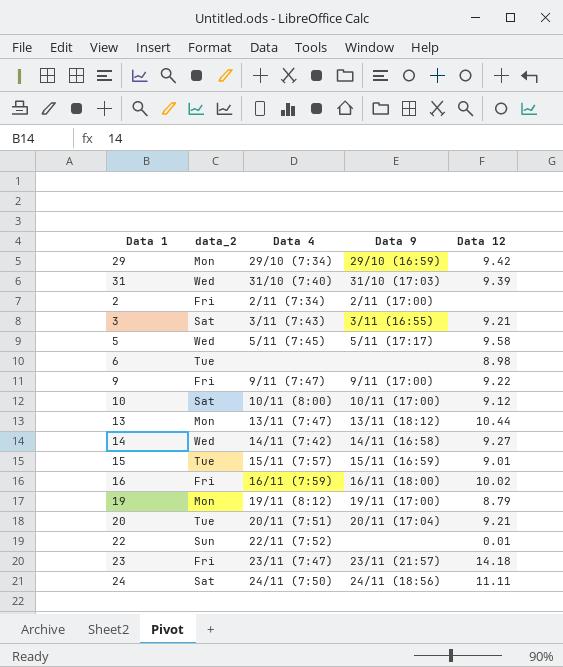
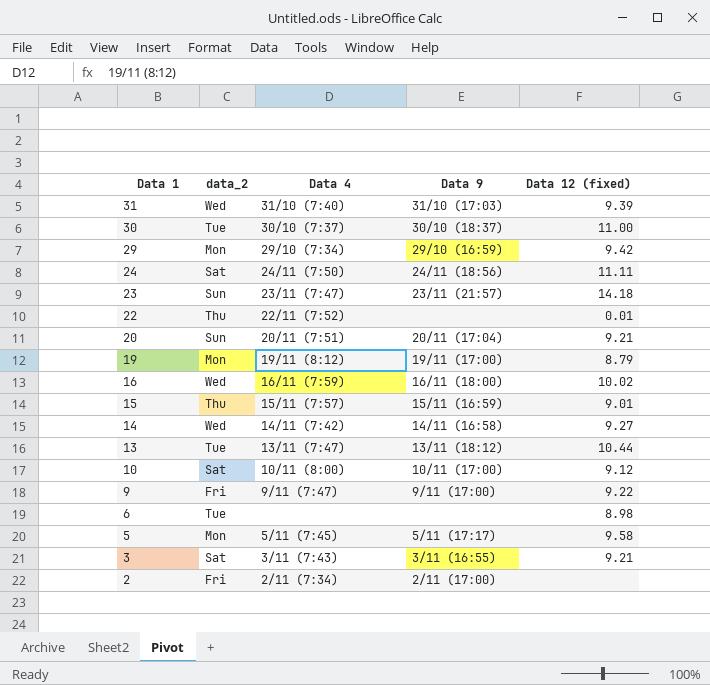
row order: none -> Data 1 descending
column name: Data 12 -> Data 12 (fixed)
row 30: none -> Tue | 30/10 (7:37) | 30/10 (18:37) | 11.00
23 | data_2: Fri -> Sun
22 | data_2: Sun -> Thu
20 | data_2: Tue -> Sun
16 | data_2: Fri -> Wed
15 | data_2: Tue -> Thu
13 | data_2: Mon -> Tue
5 | data_2: Wed -> Mon

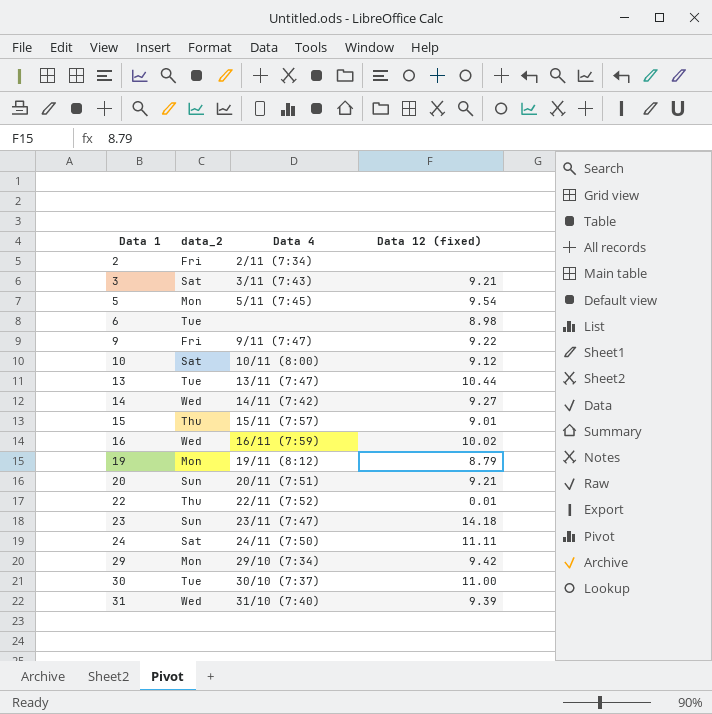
row order: Data 1 descending -> Data 1 ascending
column Data 9 | position: 4 -> none
5 | Data 12 (fixed): 9.58 -> 9.54

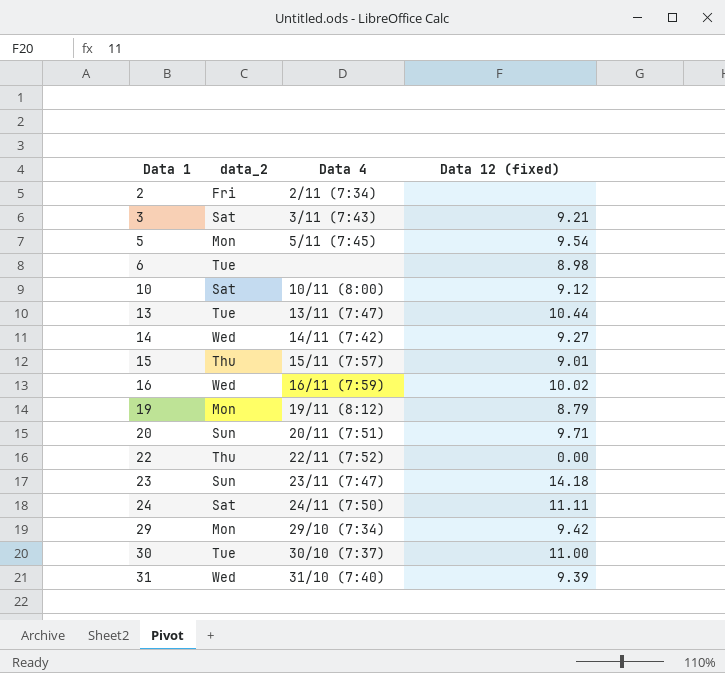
row 9: Fri | 9/11 (7:47) | 9.22 -> none
20 | Data 12 (fixed): 9.21 -> 9.71
22 | Data 12 (fixed): 0.01 -> 0.00

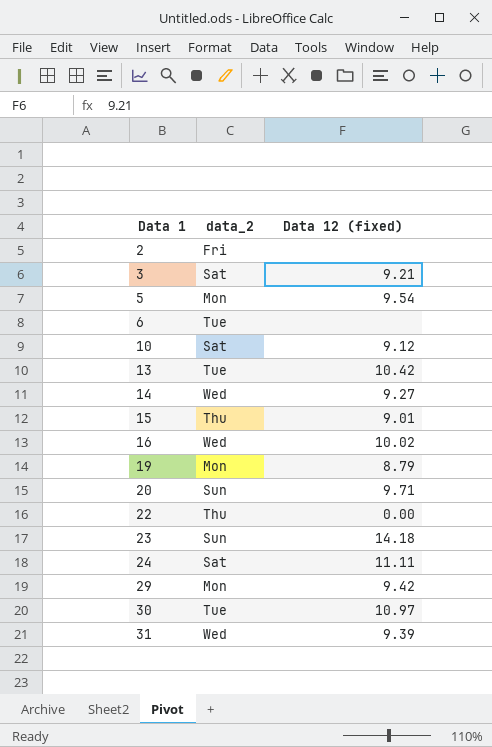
column Data 4 | position: 3 -> none
6 | Data 12 (fixed): 8.98 -> none
13 | Data 12 (fixed): 10.44 -> 10.42
30 | Data 12 (fixed): 11.00 -> 10.97

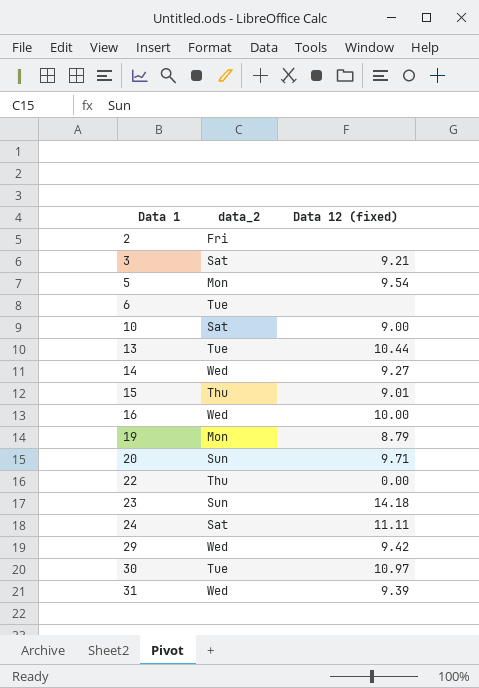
10 | Data 12 (fixed): 9.12 -> 9.00
13 | Data 12 (fixed): 10.42 -> 10.44
16 | Data 12 (fixed): 10.02 -> 10.00
29 | data_2: Mon -> Wed

